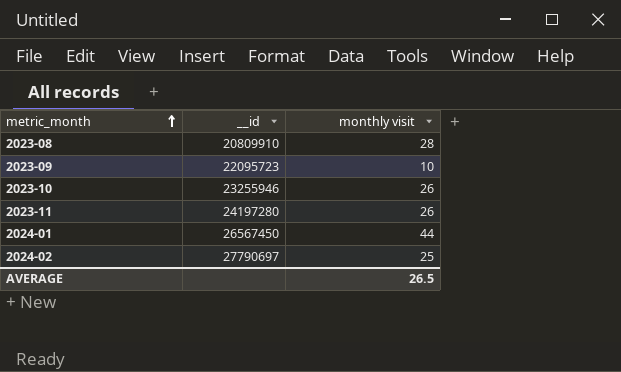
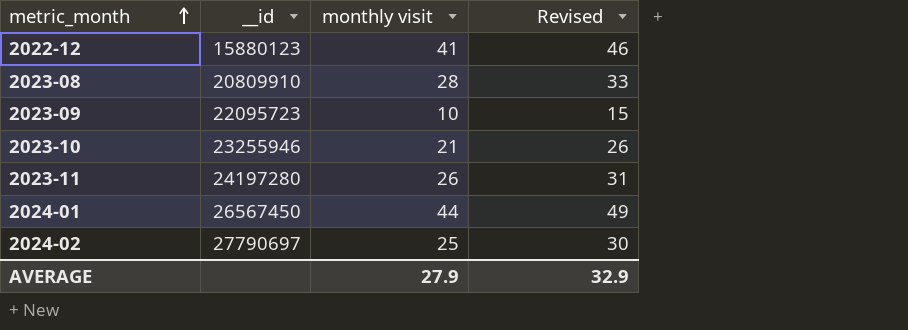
column Revised | formula: none -> [monthly visit] + 5
row 2022-12: none -> 15880123 | 41 | 46
2023-10 | monthly visit: 26 -> 21
AVERAGE | monthly visit: 26.5 -> 27.9

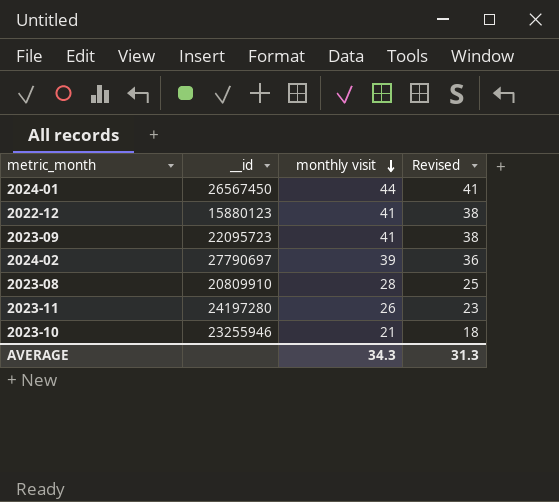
row order: metric_month ascending -> monthly visit descending
column Revised | formula: [monthly visit] + 5 -> [monthly visit] - 3
2023-09 | monthly visit: 10 -> 41
2024-02 | monthly visit: 25 -> 39
AVERAGE | monthly visit: 27.9 -> 34.3
AVERAGE | Revised: 32.9 -> 31.3

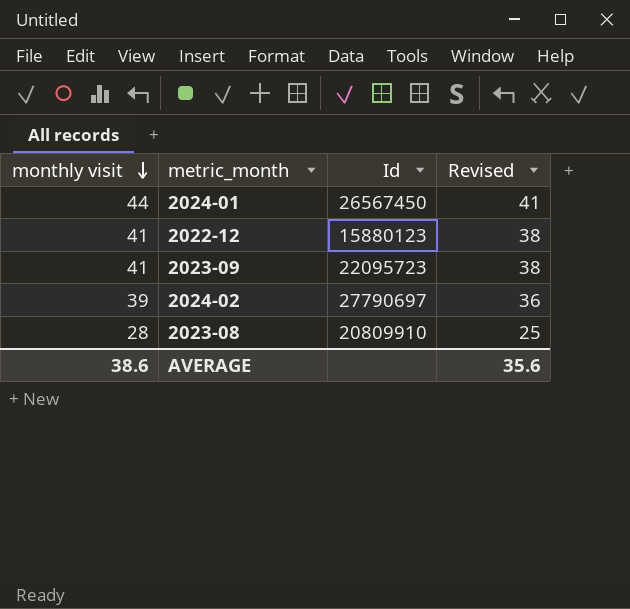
column monthly visit | position: 3 -> 1
column name: __id -> Id
row 2023-11: 24197280 | 26 | 23 -> none
row 2023-10: 23255946 | 21 | 18 -> none
AVERAGE | monthly visit: 34.3 -> 38.6
AVERAGE | Revised: 31.3 -> 35.6

